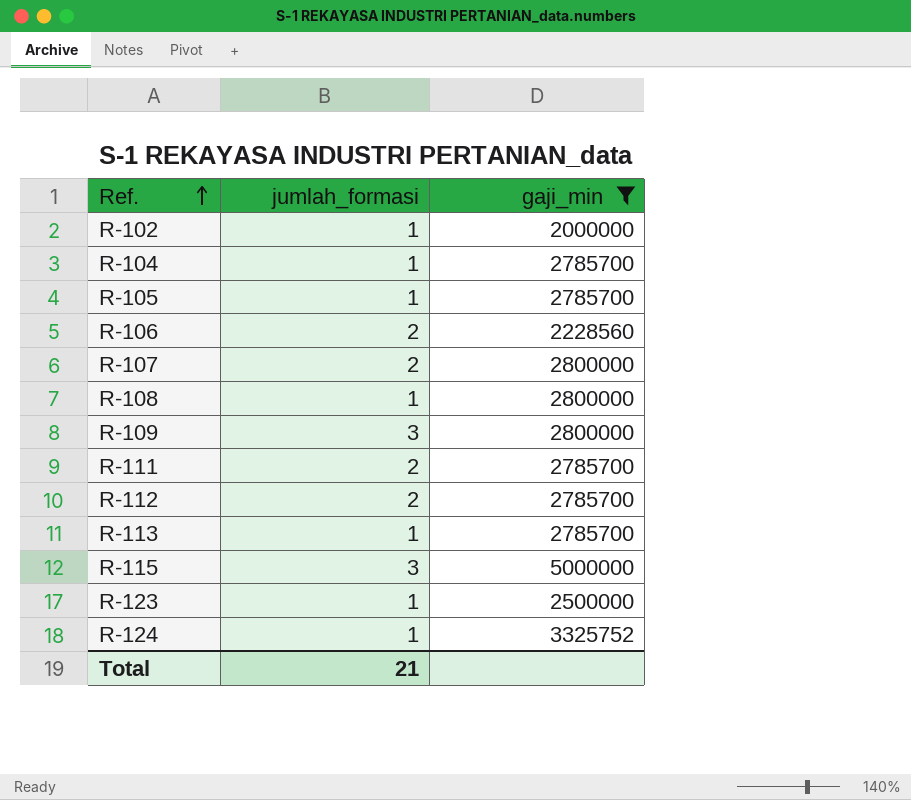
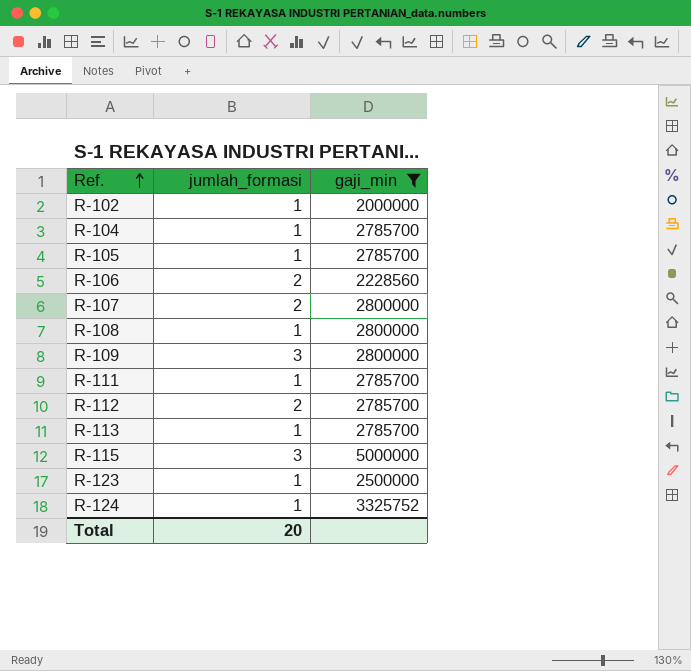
R-111 | jumlah_formasi: 2 -> 1
Total | jumlah_formasi: 21 -> 20

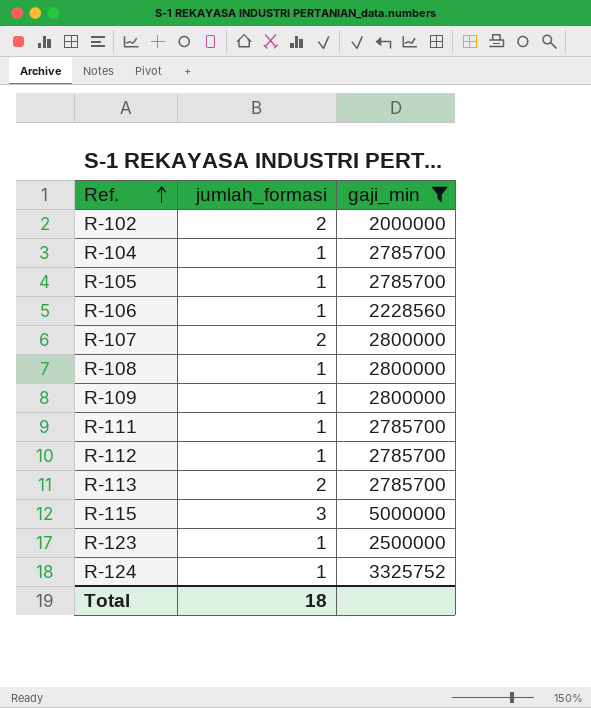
R-102 | jumlah_formasi: 1 -> 2
R-106 | jumlah_formasi: 2 -> 1
R-109 | jumlah_formasi: 3 -> 1
R-112 | jumlah_formasi: 2 -> 1
R-113 | jumlah_formasi: 1 -> 2
Total | jumlah_formasi: 20 -> 18

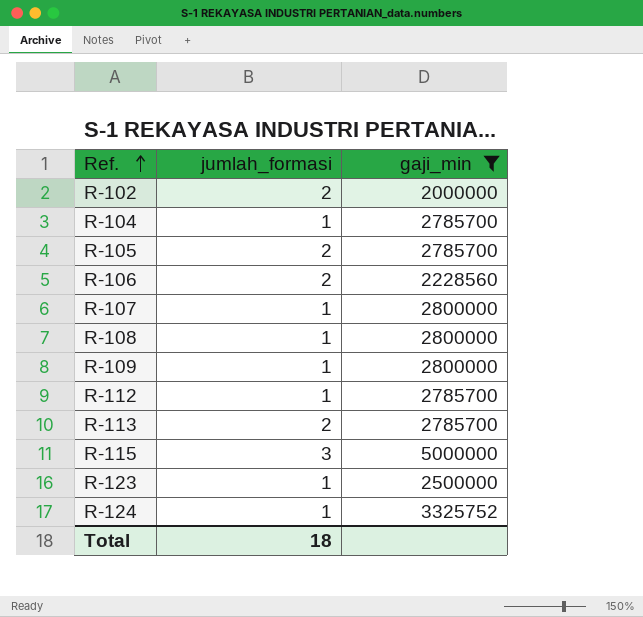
row R-111: 1 | 2785700 -> none
R-105 | jumlah_formasi: 1 -> 2
R-106 | jumlah_formasi: 1 -> 2
R-107 | jumlah_formasi: 2 -> 1

